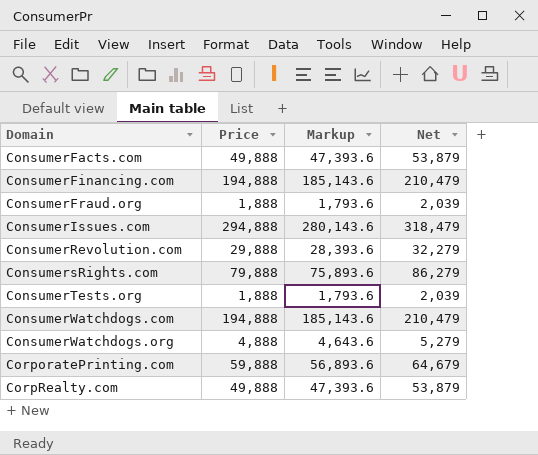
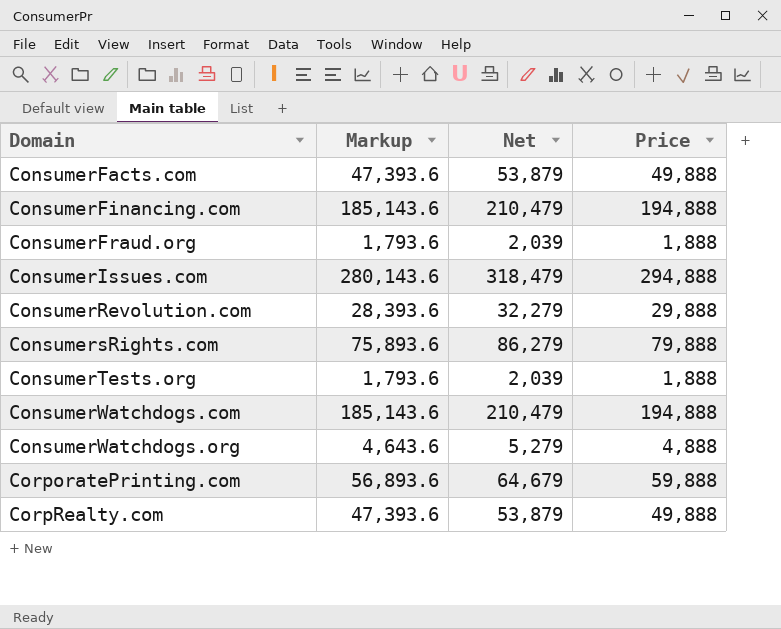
column Price | position: 2 -> 4

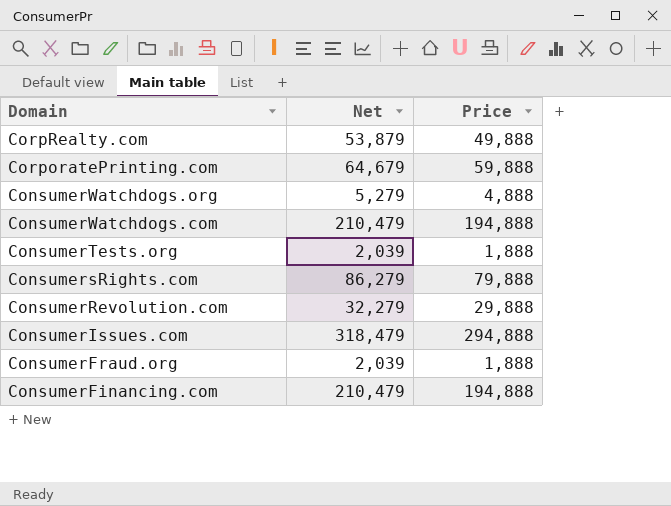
row order: Domain ascending -> Domain descending
column Markup | formula: [Price] * 0.95 -> none
row ConsumerFacts.com: 47,393.6 | 53,879 | 49,888 -> none

